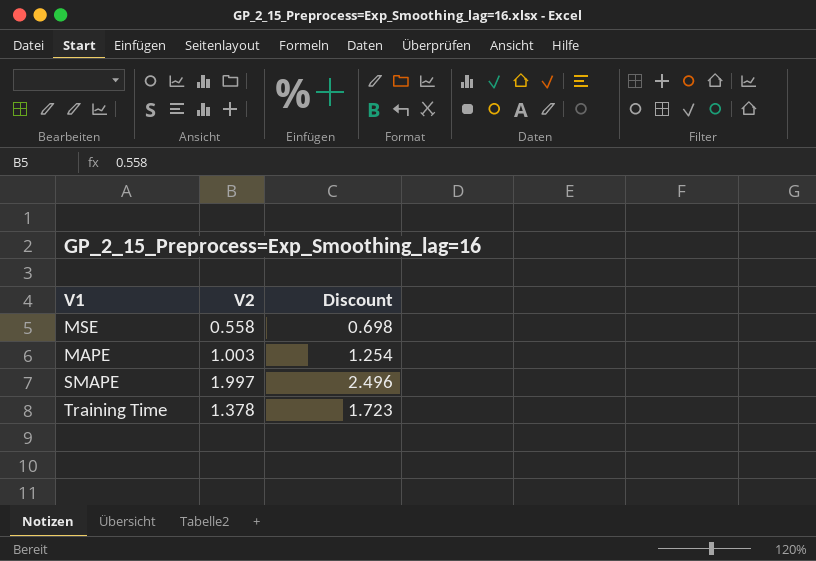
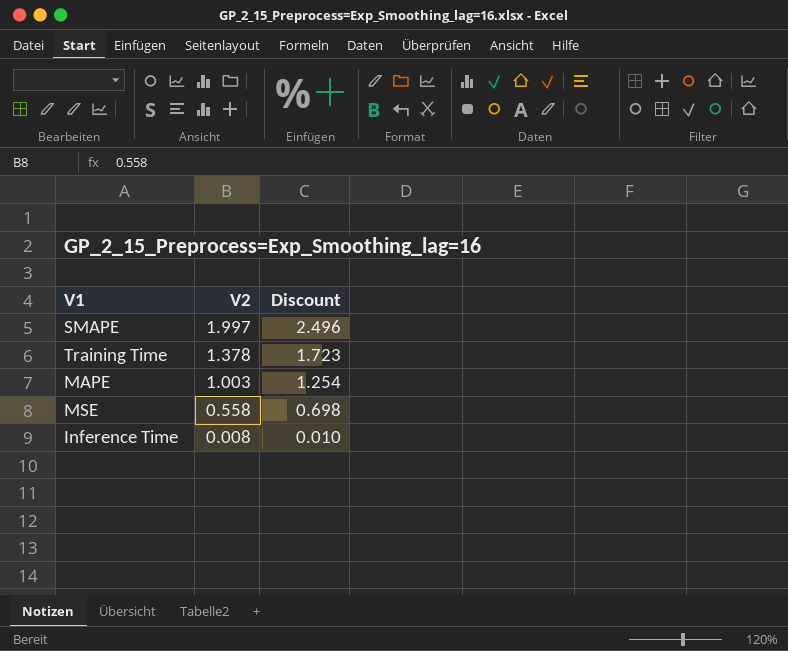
row order: none -> V2 descending
row Inference Time: none -> 0.008 | 0.010

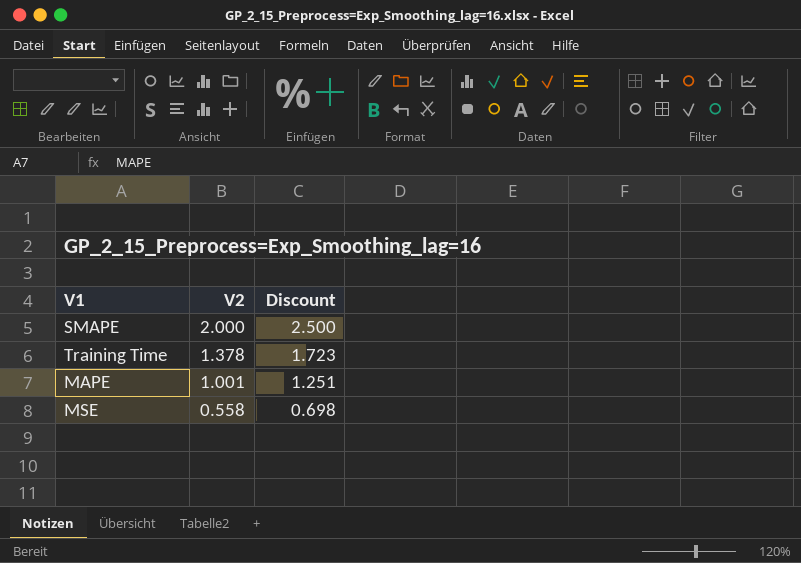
row Inference Time: 0.008 | 0.010 -> none
SMAPE | V2: 1.997 -> 2.000
SMAPE | Discount: 2.496 -> 2.500
MAPE | V2: 1.003 -> 1.001
MAPE | Discount: 1.254 -> 1.251

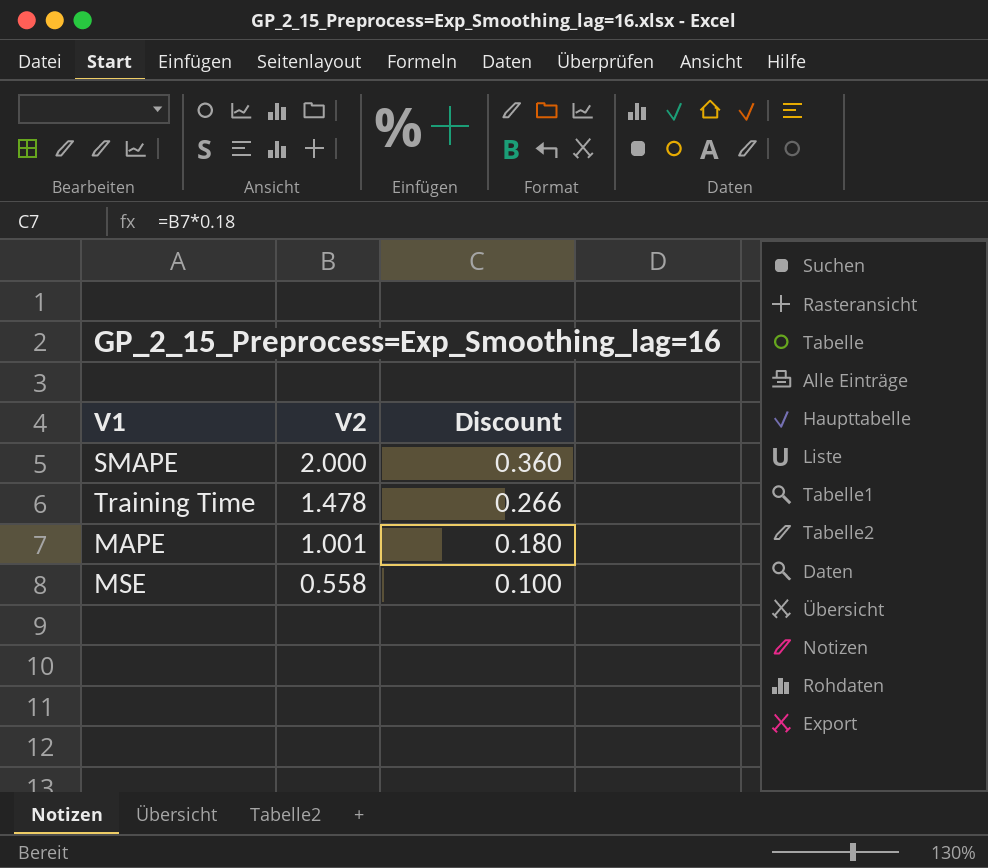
column Discount | formula: [V2] * 1.25 -> [V2] * 0.18
Training Time | V2: 1.378 -> 1.478

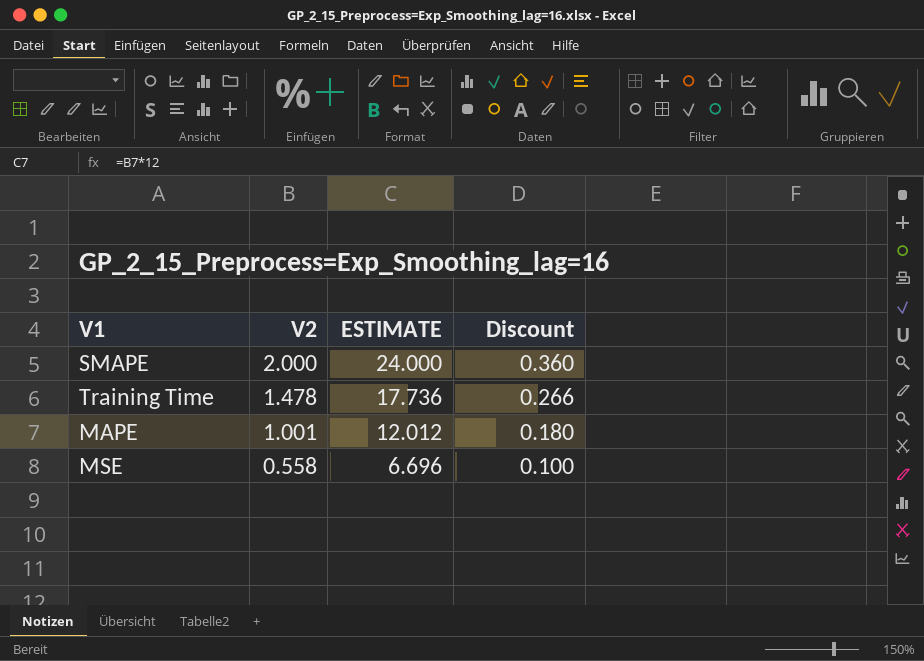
column ESTIMATE | formula: none -> [V2] * 12

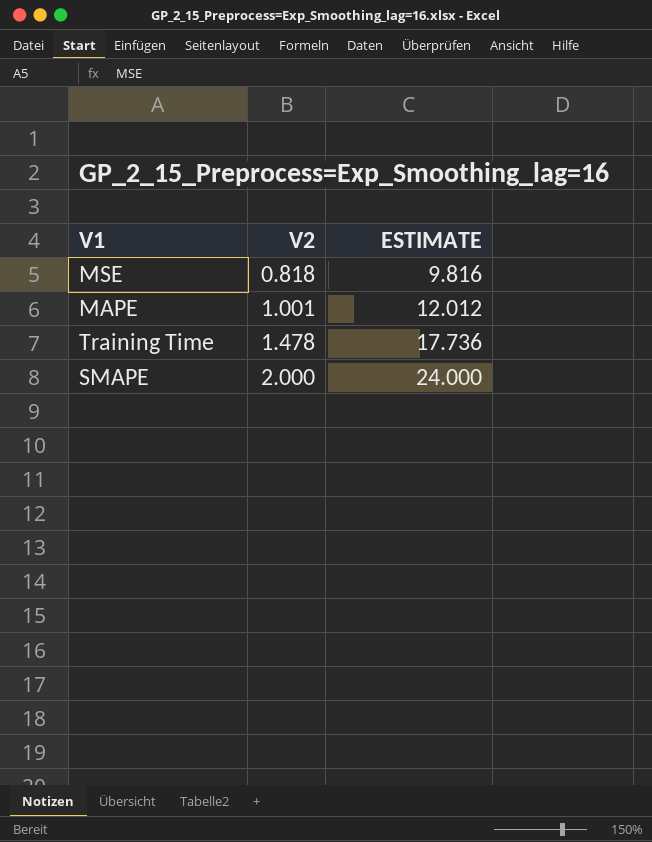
row order: V2 descending -> V2 ascending
column Discount | formula: [V2] * 0.18 -> none
MSE | V2: 0.558 -> 0.818
MSE | ESTIMATE: 6.696 -> 9.816

